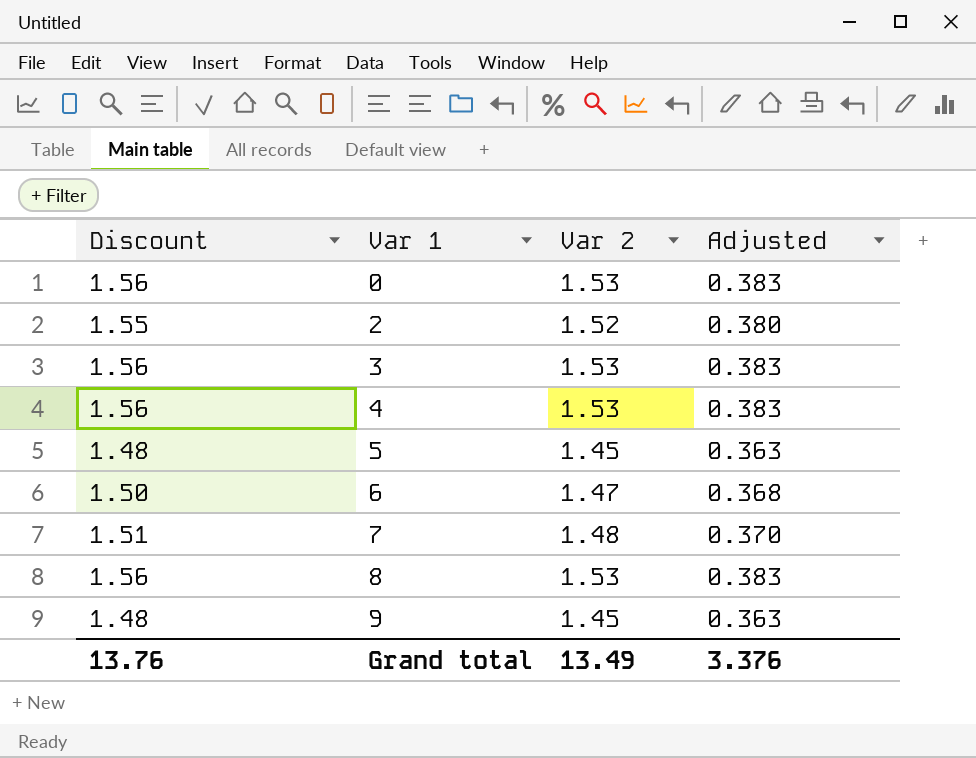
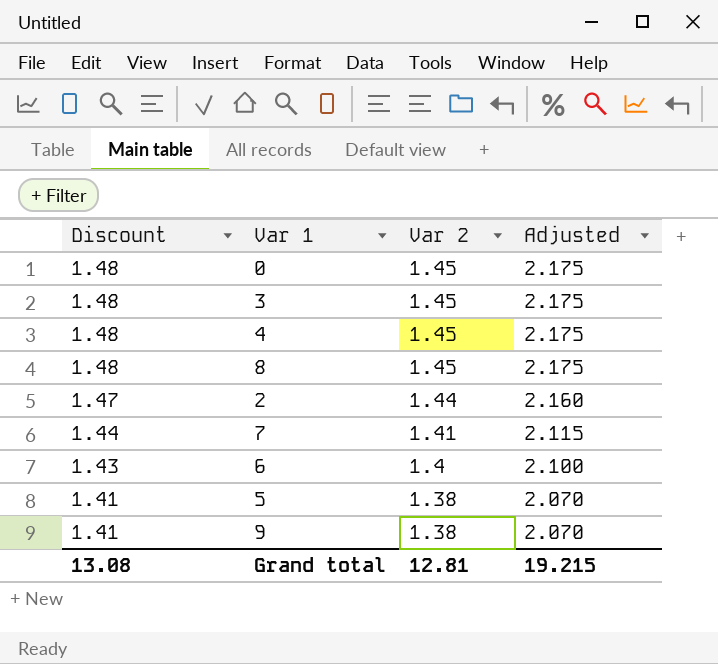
row order: Var 1 ascending -> Discount descending
column Adjusted | formula: [Var 2] * 0.25 -> [Var 2] * 1.5
0 | Discount: 1.56 -> 1.48
0 | Var 2: 1.53 -> 1.45
3 | Discount: 1.56 -> 1.48
3 | Var 2: 1.53 -> 1.45
4 | Discount: 1.56 -> 1.48
4 | Var 2: 1.53 -> 1.45
8 | Discount: 1.56 -> 1.48
8 | Var 2: 1.53 -> 1.45
2 | Discount: 1.55 -> 1.47
2 | Var 2: 1.52 -> 1.44
7 | Discount: 1.51 -> 1.44
7 | Var 2: 1.48 -> 1.41
6 | Discount: 1.50 -> 1.43
6 | Var 2: 1.47 -> 1.4
5 | Discount: 1.48 -> 1.41
5 | Var 2: 1.45 -> 1.38
9 | Discount: 1.48 -> 1.41
9 | Var 2: 1.45 -> 1.38
Grand total | Discount: 13.76 -> 13.08
Grand total | Var 2: 13.49 -> 12.81
Grand total | Adjusted: 3.376 -> 19.215

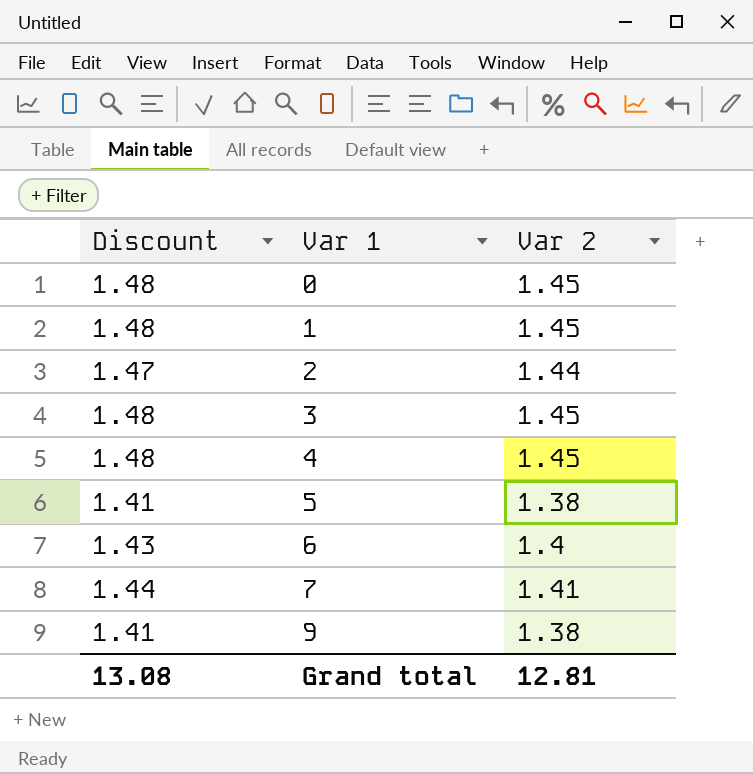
row order: Discount descending -> Var 1 ascending
column Adjusted | formula: [Var 2] * 1.5 -> none
row 8: 1.48 | 1.45 | 2.175 -> none
row 1: none -> 1.48 | 1.45

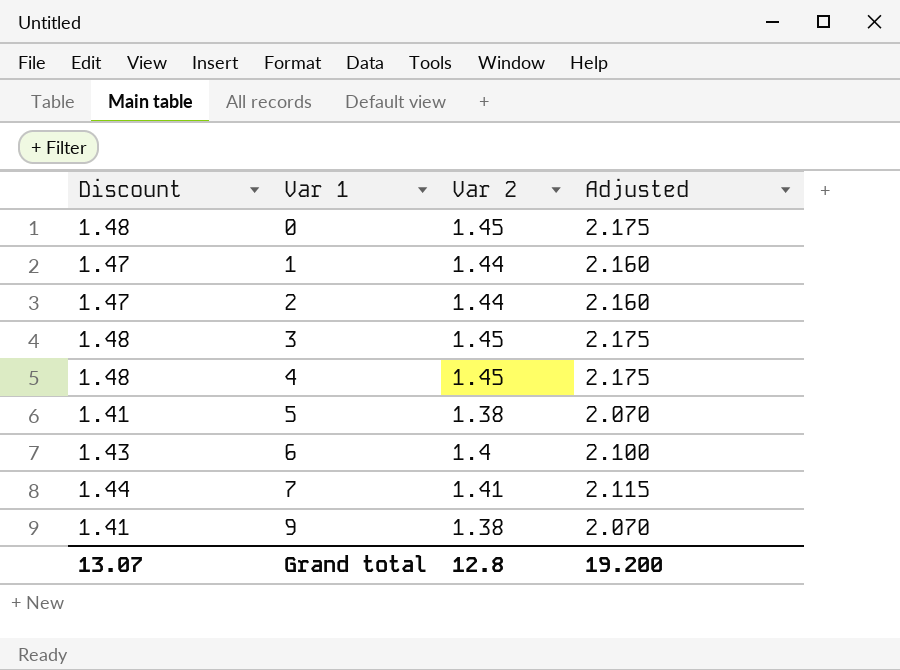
column Adjusted | formula: none -> [Var 2] * 1.5
1 | Discount: 1.48 -> 1.47
1 | Var 2: 1.45 -> 1.44
Grand total | Discount: 13.08 -> 13.07
Grand total | Var 2: 12.81 -> 12.8

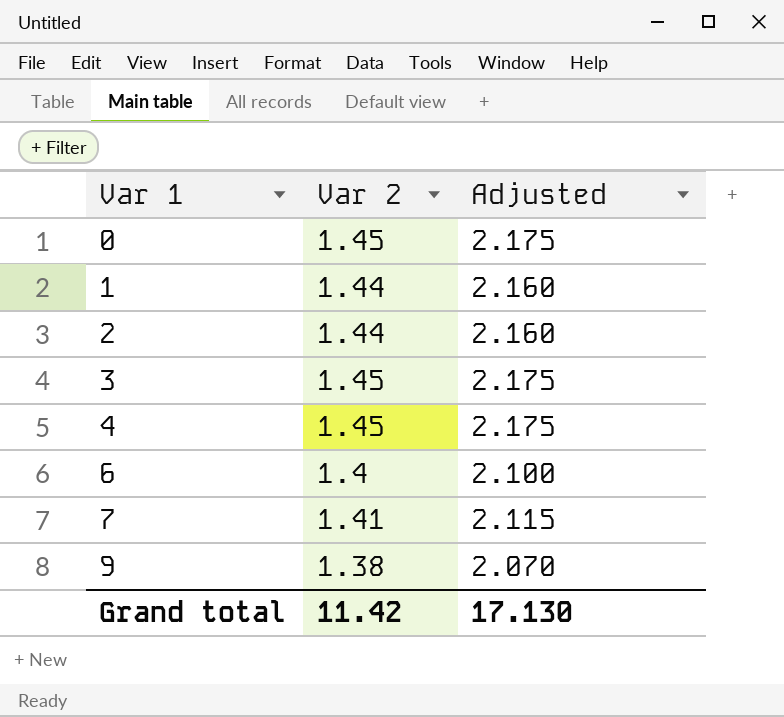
column Discount | formula: [Var 2] * 1.02 -> none
row 5: 1.41 | 1.38 | 2.070 -> none
Grand total | Var 2: 12.8 -> 11.42
Grand total | Adjusted: 19.200 -> 17.130

